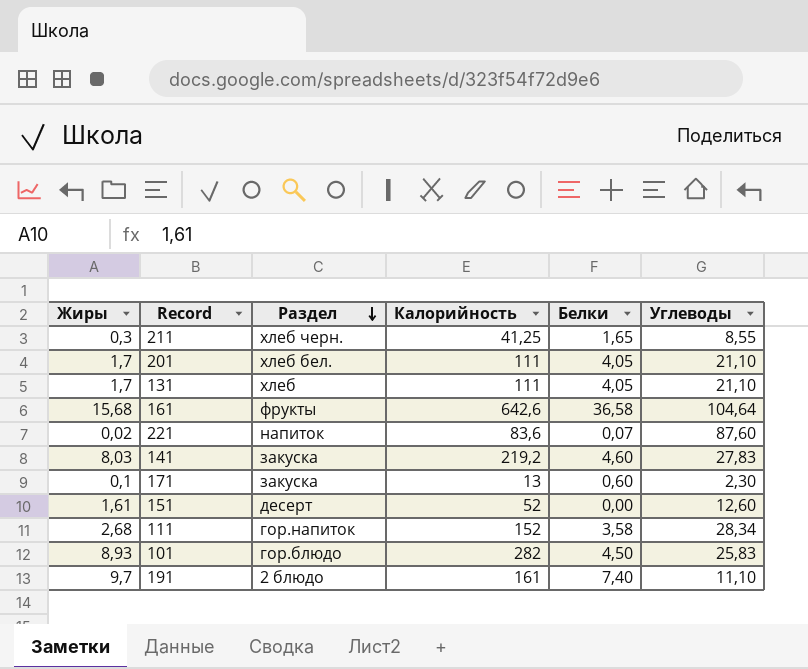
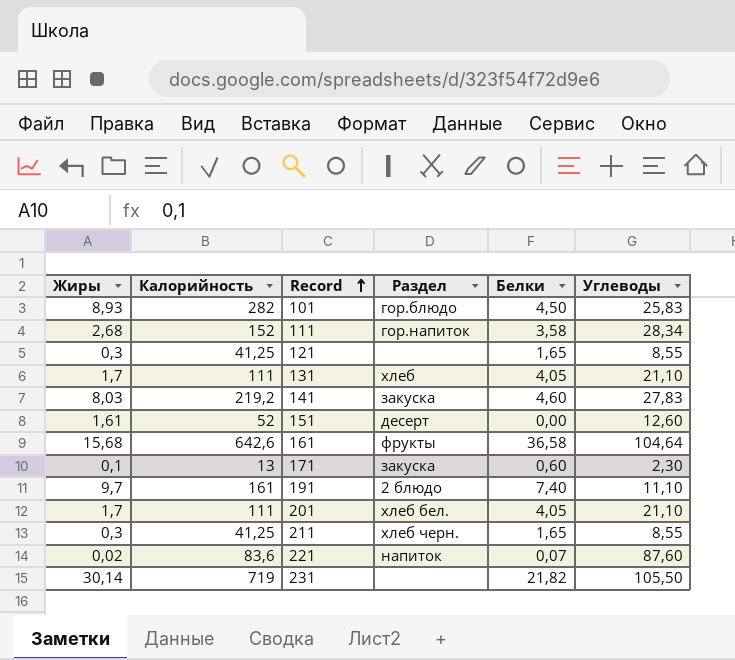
row order: Раздел descending -> Record ascending
column Калорийность | position: 4 -> 2
row 121: none -> 0,3 | 41,25 | none | 1,65 | 8,55
row 231: none -> 30,14 | 719 | none | 21,82 | 105,50

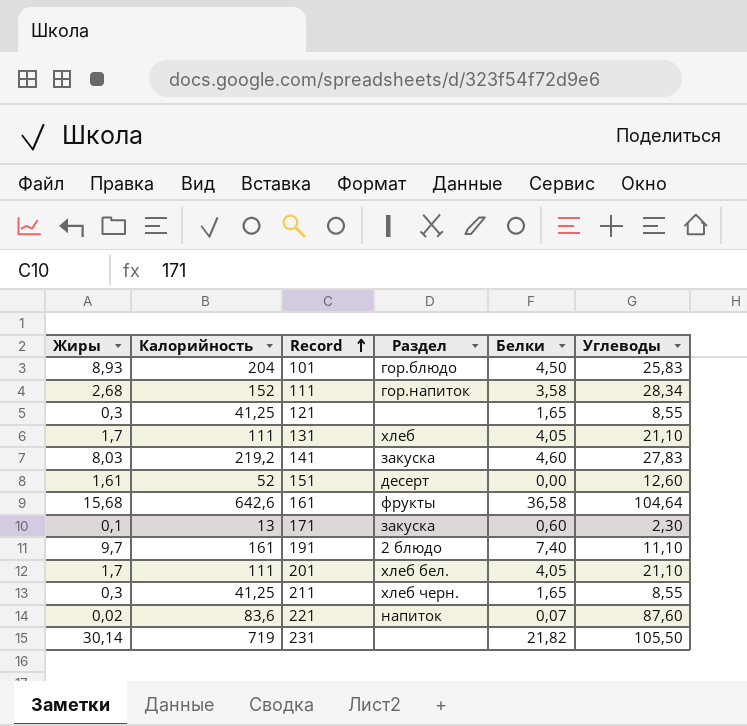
101 | Калорийность: 282 -> 204

